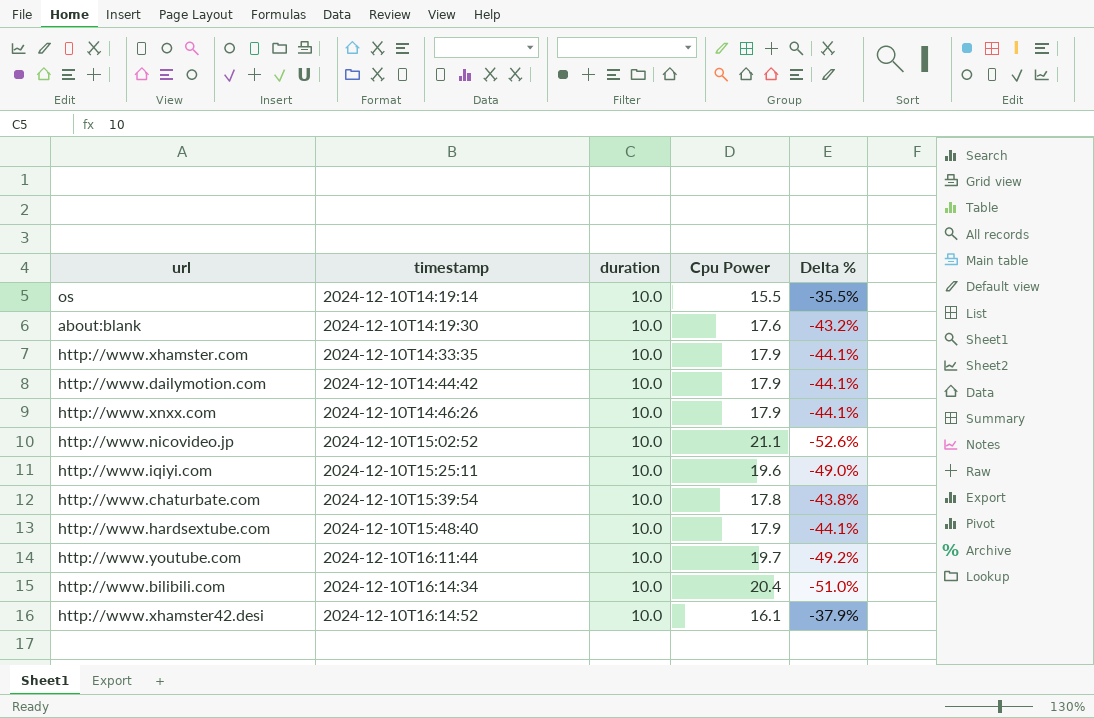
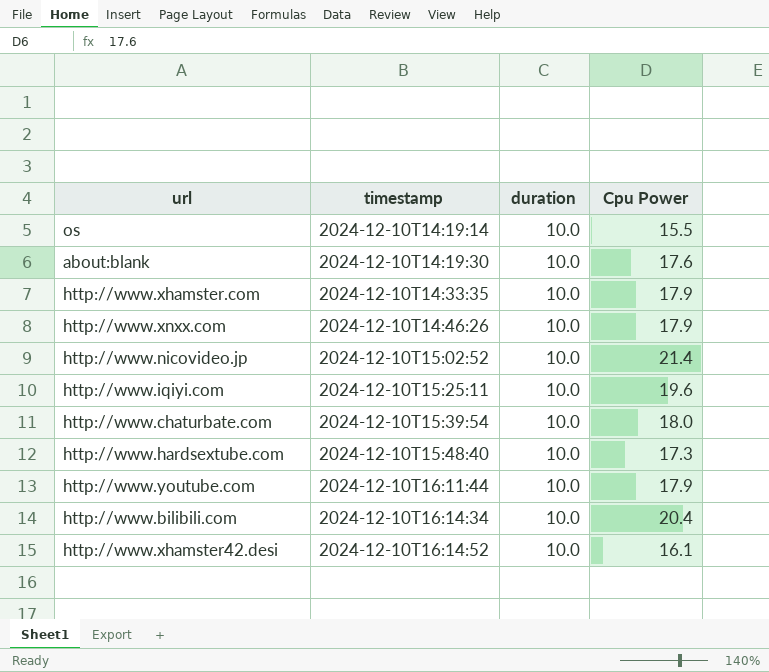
column Delta % | formula: ([duration] - [Cpu Power]) / [Cpu Power] -> none
row http://www.dailymotion.com: 2024-12-10T14:44:42 | 10.0 | 17.9 | -44.1% -> none
http://www.nicovideo.jp | Cpu Power: 21.1 -> 21.4
http://www.chaturbate.com | Cpu Power: 17.8 -> 18.0
http://www.hardsextube.com | Cpu Power: 17.9 -> 17.3
http://www.youtube.com | Cpu Power: 19.7 -> 17.9

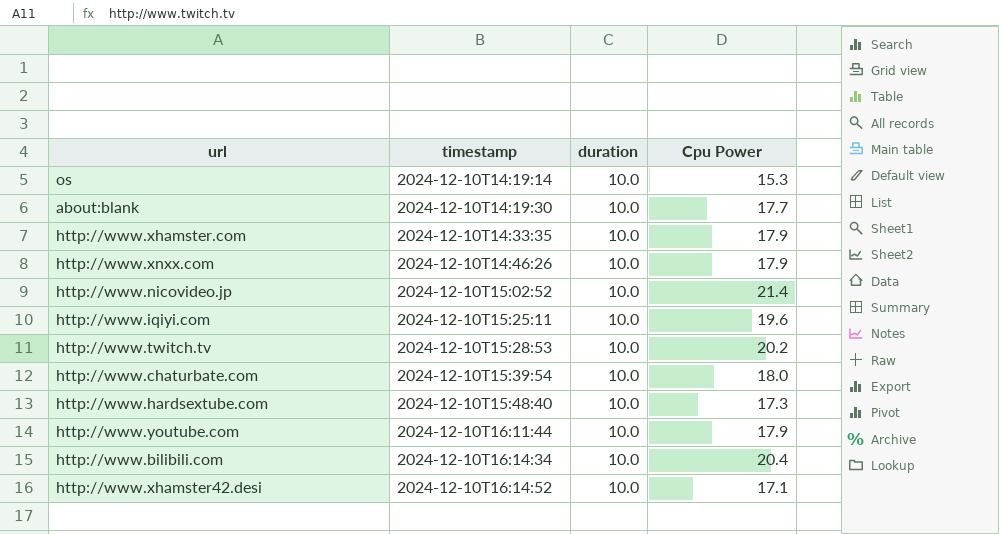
os | Cpu Power: 15.5 -> 15.3
about:blank | Cpu Power: 17.6 -> 17.7
row http://www.twitch.tv: none -> 2024-12-10T15:28:53 | 10.0 | 20.2
http://www.xhamster42.desi | Cpu Power: 16.1 -> 17.1

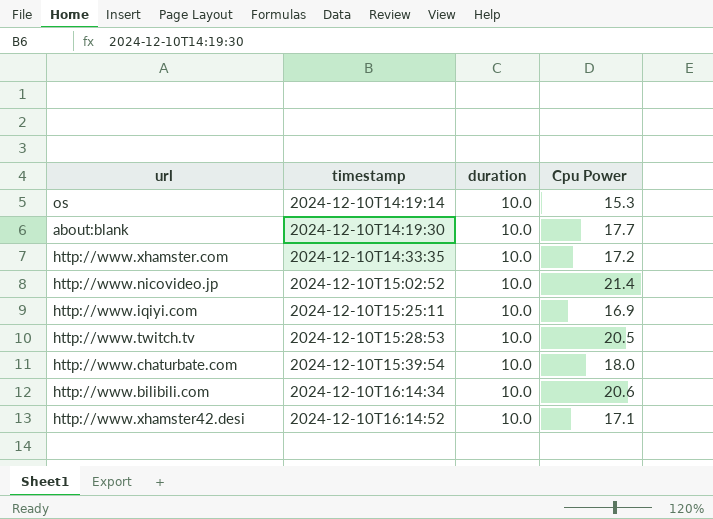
row http://www.xnxx.com: 2024-12-10T14:46:26 | 10.0 | 17.9 -> none
row http://www.hardsextube.com: 2024-12-10T15:48:40 | 10.0 | 17.3 -> none
row http://www.youtube.com: 2024-12-10T16:11:44 | 10.0 | 17.9 -> none
http://www.xhamster.com | Cpu Power: 17.9 -> 17.2
http://www.iqiyi.com | Cpu Power: 19.6 -> 16.9
http://www.twitch.tv | Cpu Power: 20.2 -> 20.5
http://www.bilibili.com | Cpu Power: 20.4 -> 20.6

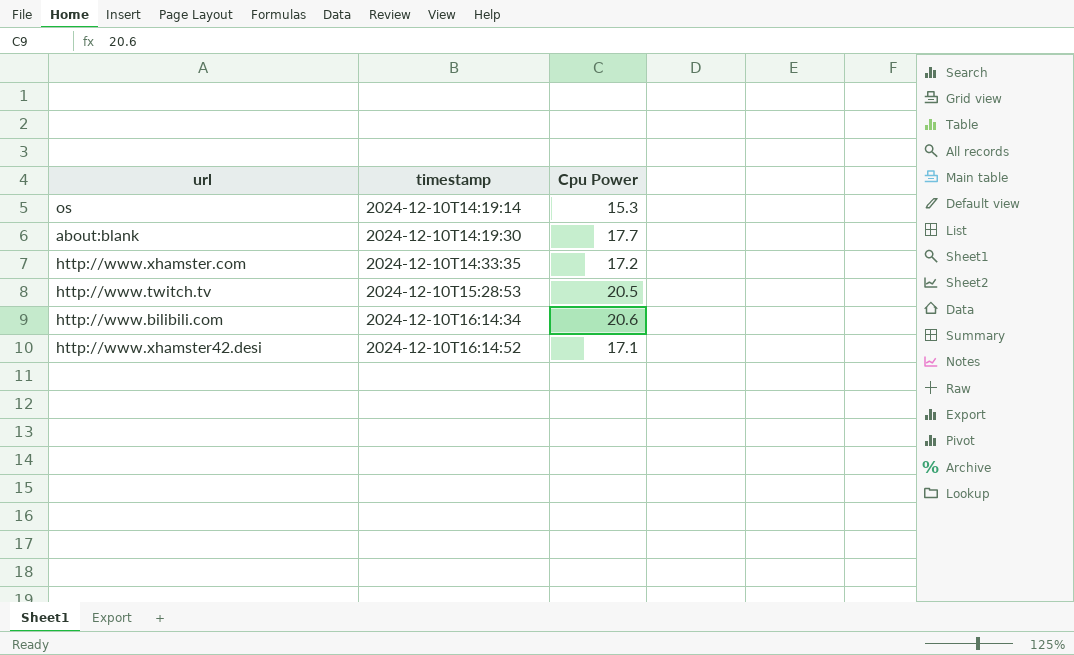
column duration | position: 3 -> none
row http://www.nicovideo.jp: 2024-12-10T15:02:52 | 10.0 | 21.4 -> none
row http://www.iqiyi.com: 2024-12-10T15:25:11 | 10.0 | 16.9 -> none
row http://www.chaturbate.com: 2024-12-10T15:39:54 | 10.0 | 18.0 -> none

